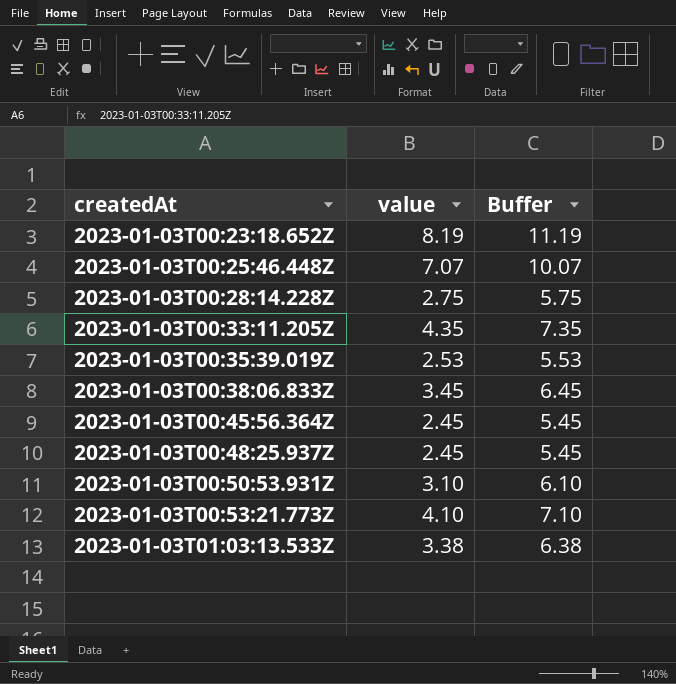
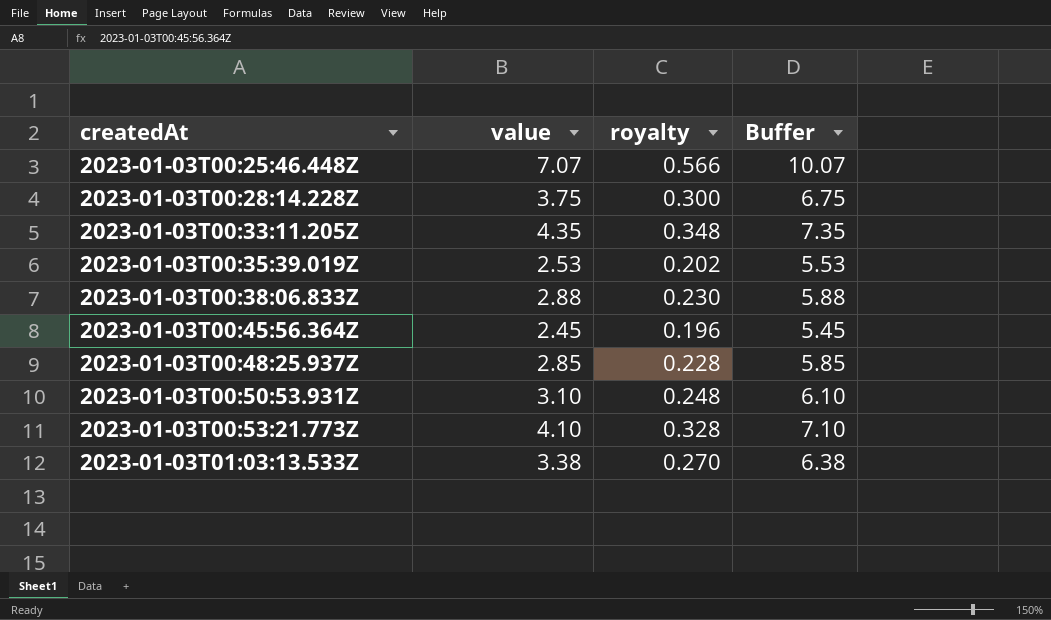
column royalty | formula: none -> [value] * 0.08
row 2023-01-03T00:23:18.652Z: 8.19 | 11.19 -> none
2023-01-03T00:28:14.228Z | value: 2.75 -> 3.75
2023-01-03T00:28:14.228Z | Buffer: 5.75 -> 6.75
2023-01-03T00:38:06.833Z | value: 3.45 -> 2.88
2023-01-03T00:38:06.833Z | Buffer: 6.45 -> 5.88
2023-01-03T00:48:25.937Z | value: 2.45 -> 2.85
2023-01-03T00:48:25.937Z | Buffer: 5.45 -> 5.85

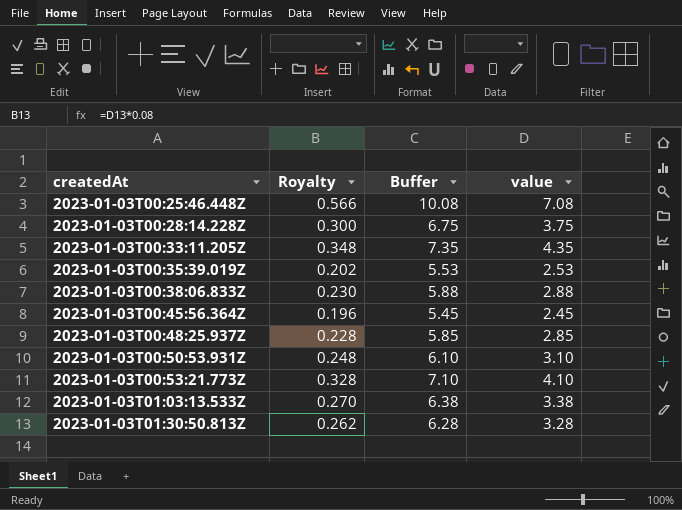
column name: royalty -> Royalty
column value | position: 2 -> 4
2023-01-03T00:25:46.448Z | Buffer: 10.07 -> 10.08
2023-01-03T00:25:46.448Z | value: 7.07 -> 7.08
row 2023-01-03T01:30:50.813Z: none -> 0.262 | 6.28 | 3.28

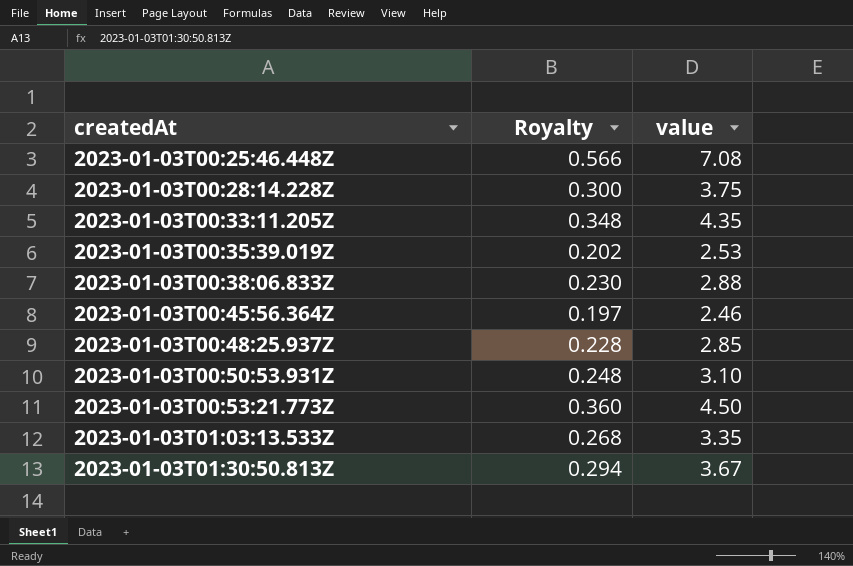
column Buffer | formula: [value] + 3 -> none
2023-01-03T00:45:56.364Z | Royalty: 0.196 -> 0.197
2023-01-03T00:45:56.364Z | value: 2.45 -> 2.46
2023-01-03T00:53:21.773Z | Royalty: 0.328 -> 0.360
2023-01-03T00:53:21.773Z | value: 4.10 -> 4.50
2023-01-03T01:03:13.533Z | Royalty: 0.270 -> 0.268
2023-01-03T01:03:13.533Z | value: 3.38 -> 3.35
2023-01-03T01:30:50.813Z | Royalty: 0.262 -> 0.294
2023-01-03T01:30:50.813Z | value: 3.28 -> 3.67

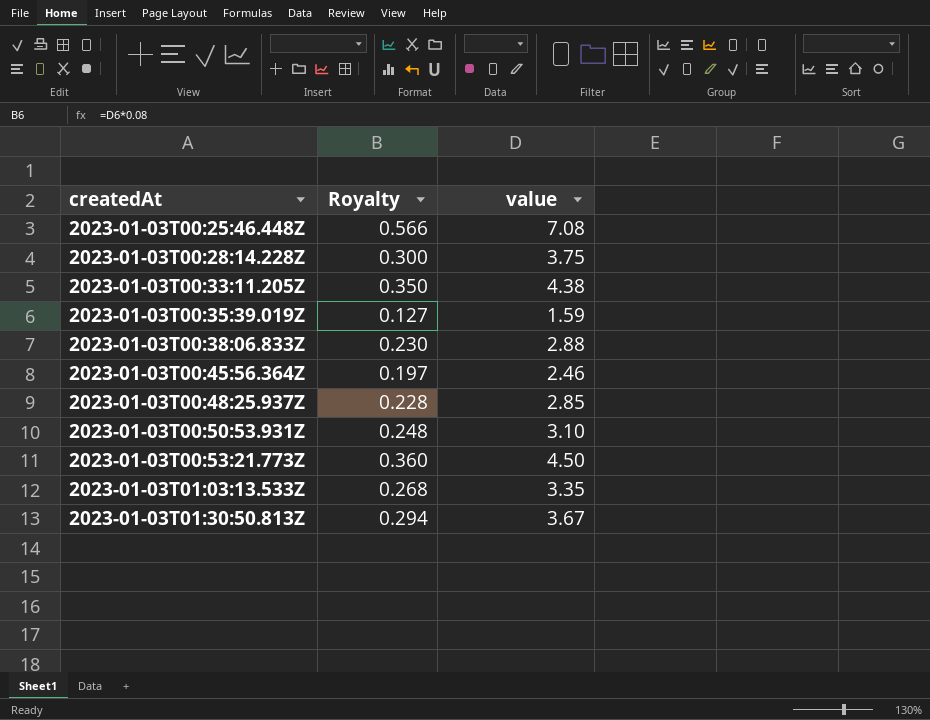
2023-01-03T00:33:11.205Z | Royalty: 0.348 -> 0.350
2023-01-03T00:33:11.205Z | value: 4.35 -> 4.38
2023-01-03T00:35:39.019Z | Royalty: 0.202 -> 0.127
2023-01-03T00:35:39.019Z | value: 2.53 -> 1.59

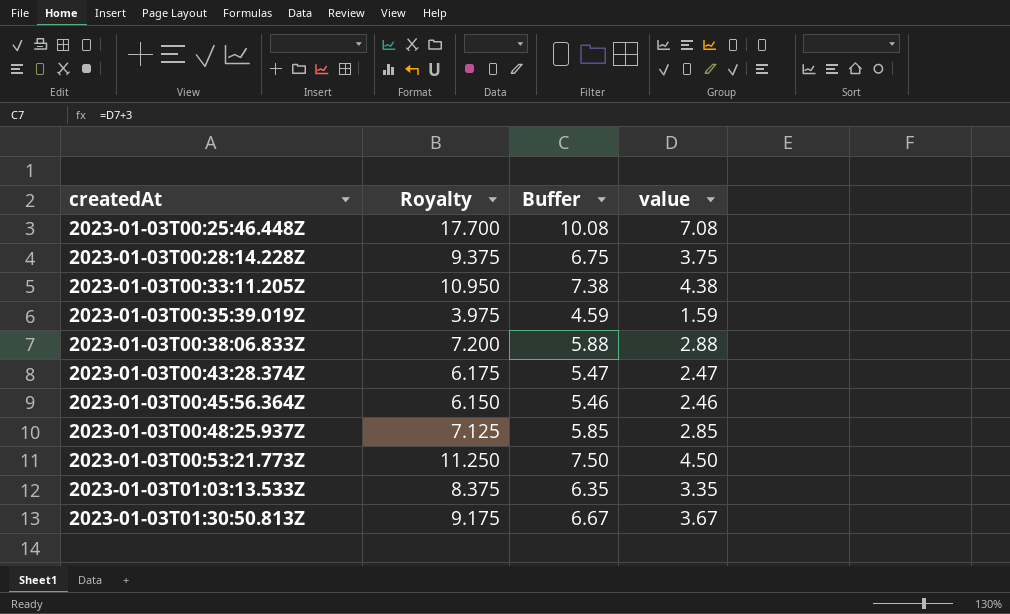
column Royalty | formula: [value] * 0.08 -> [value] * 2.5
column Buffer | formula: none -> [value] + 3
row 2023-01-03T00:50:53.931Z: 0.248 | 3.10 -> none
row 2023-01-03T00:43:28.374Z: none -> 6.175 | 5.47 | 2.47

